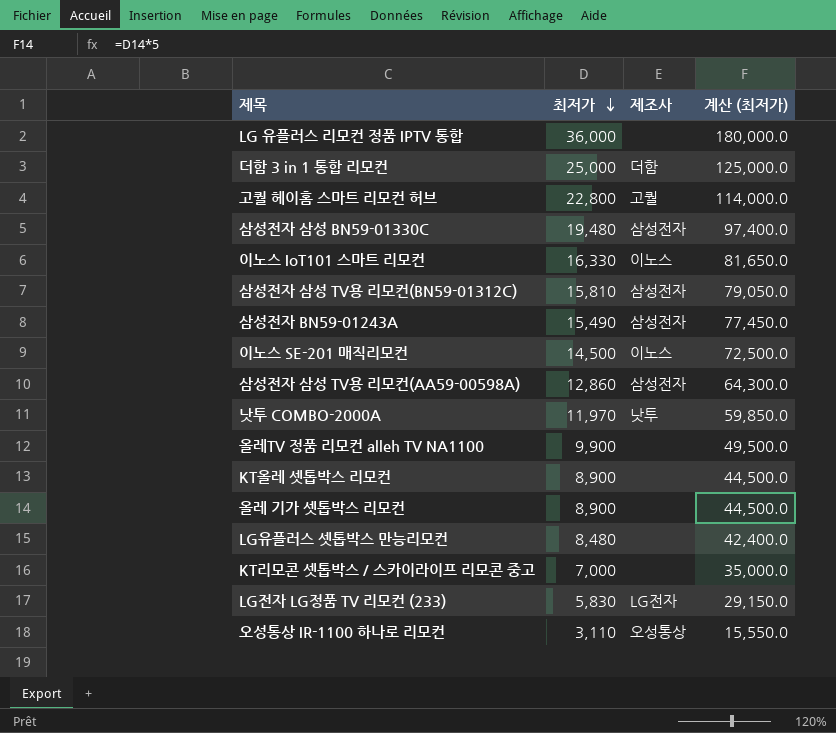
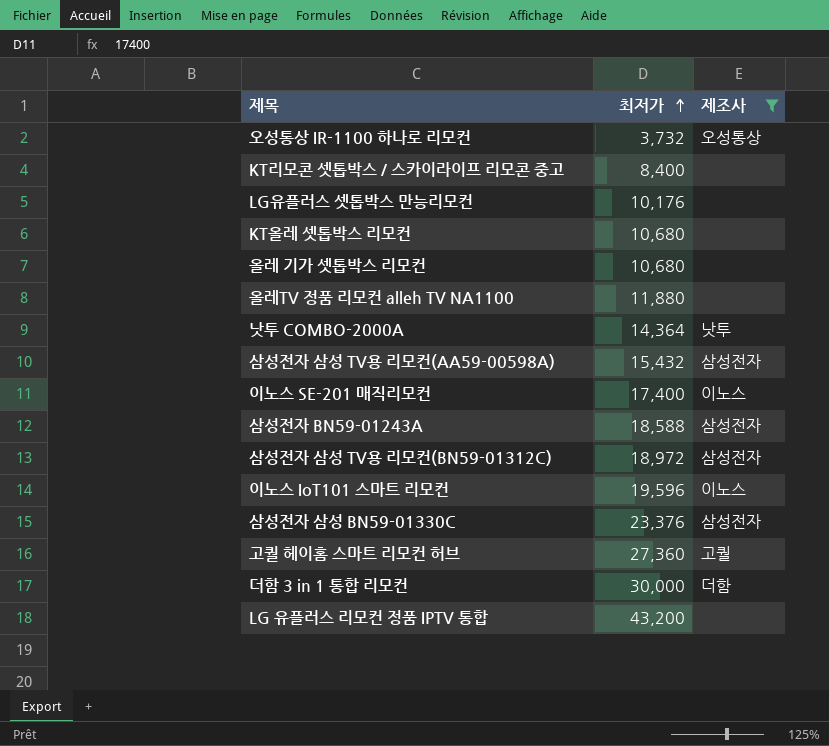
filter: none -> 제조사 != LG전자
row order: 최저가 descending -> 최저가 ascending
column 계산 (최저가) | formula: [최저가] * 5 -> none
오성통상 IR-1100 하나로 리모컨 | 최저가: 3,110 -> 3,732
KT리모콘 셋톱박스 / 스카이라이프 리모콘 중고 | 최저가: 7,000 -> 8,400
LG유플러스 셋톱박스 만능리모컨 | 최저가: 8,480 -> 10,176
KT올레 셋톱박스 리모컨 | 최저가: 8,900 -> 10,680
올레 기가 셋톱박스 리모컨 | 최저가: 8,900 -> 10,680
올레TV 정품 리모컨 alleh TV NA1100 | 최저가: 9,900 -> 11,880
낫투 COMBO-2000A | 최저가: 11,970 -> 14,364
삼성전자 삼성 TV용 리모컨(AA59-00598A) | 최저가: 12,860 -> 15,432
이노스 SE-201 매직리모컨 | 최저가: 14,500 -> 17,400
삼성전자 BN59-01243A | 최저가: 15,490 -> 18,588
삼성전자 삼성 TV용 리모컨(BN59-01312C) | 최저가: 15,810 -> 18,972
이노스 IoT101 스마트 리모컨 | 최저가: 16,330 -> 19,596
삼성전자 삼성 BN59-01330C | 최저가: 19,480 -> 23,376
고퀄 헤이홈 스마트 리모컨 허브 | 최저가: 22,800 -> 27,360
더함 3 in 1 통합 리모컨 | 최저가: 25,000 -> 30,000
LG 유플러스 리모컨 정품 IPTV 통합 | 최저가: 36,000 -> 43,200

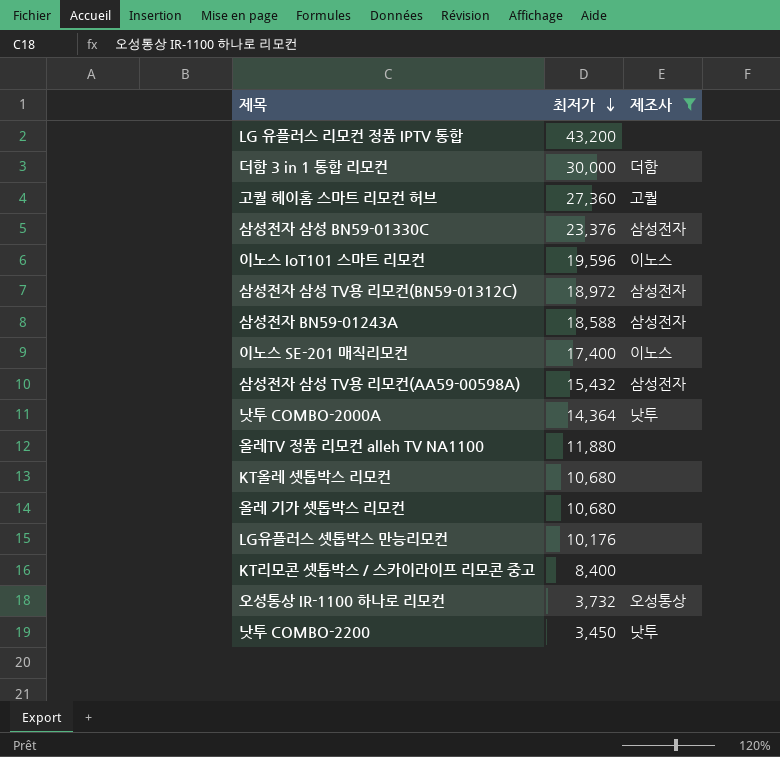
row order: 최저가 ascending -> 최저가 descending
row 낫투 COMBO-2200: none -> 3,450 | 낫투

